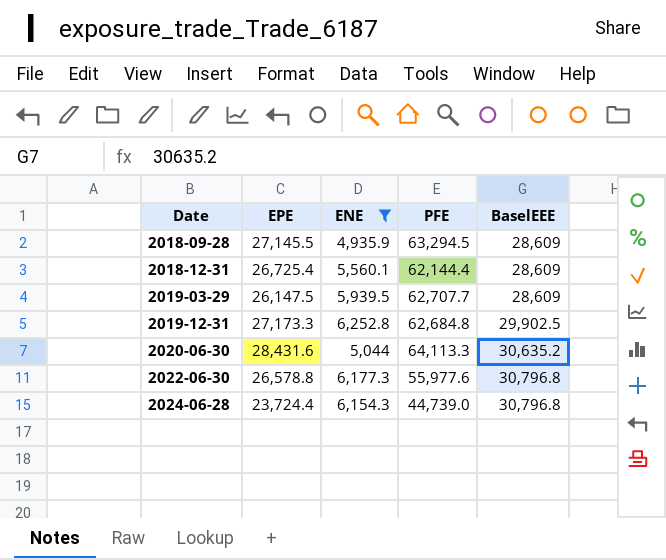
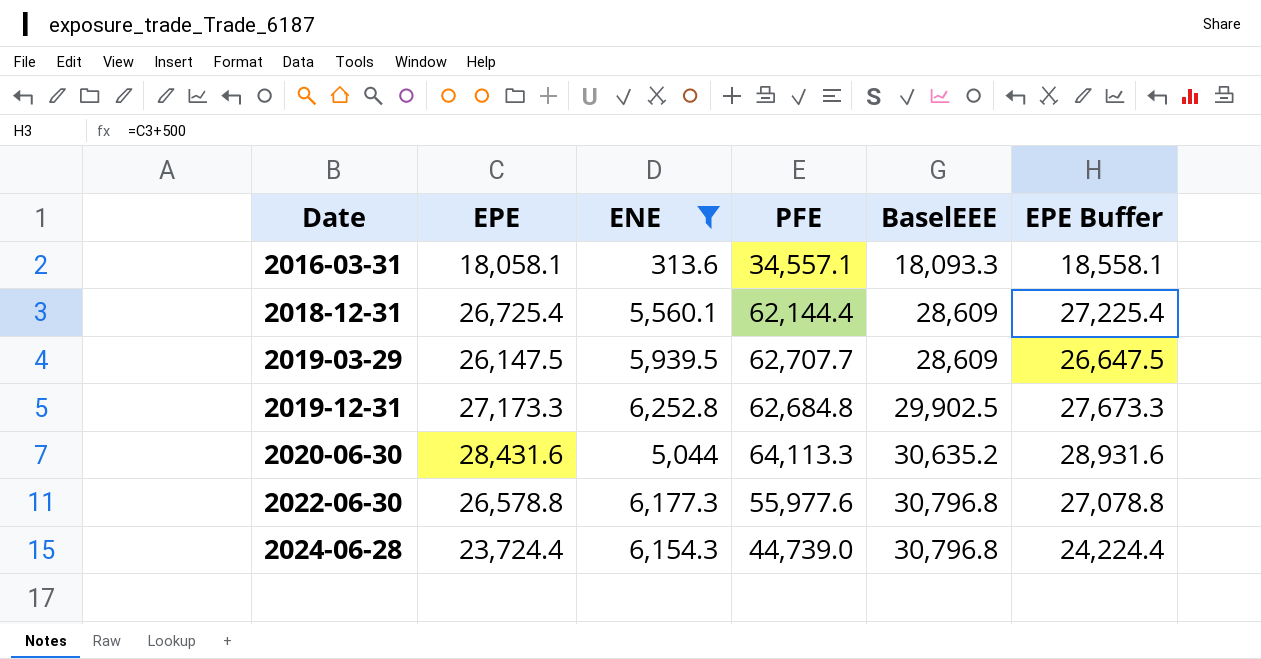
column EPE Buffer | formula: none -> [EPE] + 500
row 2018-09-28: 27,145.5 | 4,935.9 | 63,294.5 | 28,609 -> none
row 2016-03-31: none -> 18,058.1 | 313.6 | 34,557.1 | 18,093.3 | 18,558.1

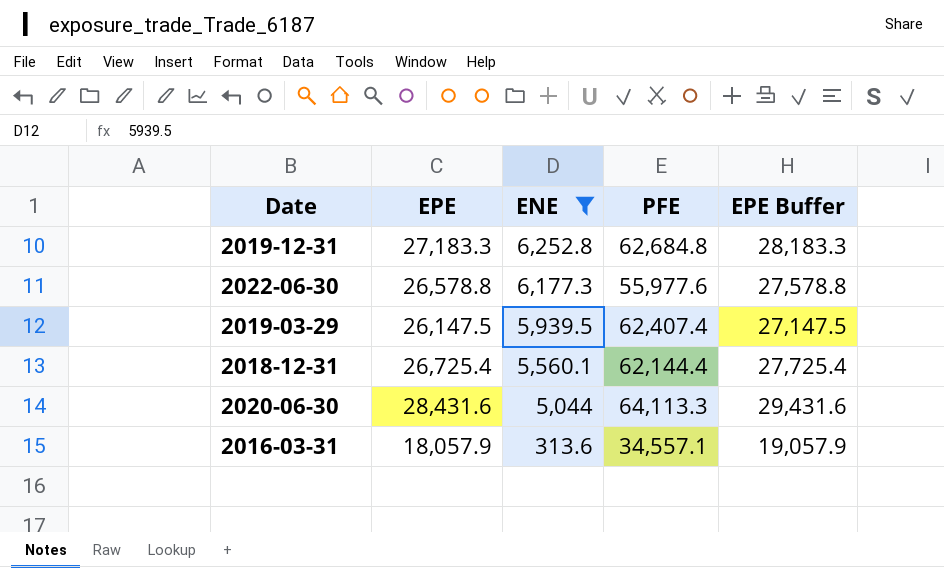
row order: Date ascending -> ENE descending
column BaselEEE | position: 5 -> none
column EPE Buffer | formula: [EPE] + 500 -> [EPE] + 1000
row 2024-06-28: 23,724.4 | 6,154.3 | 44,739.0 | 30,796.8 | 24,224.4 -> none
2019-12-31 | EPE: 27,173.3 -> 27,183.3
2019-03-29 | PFE: 62,707.7 -> 62,407.4
2016-03-31 | EPE: 18,058.1 -> 18,057.9

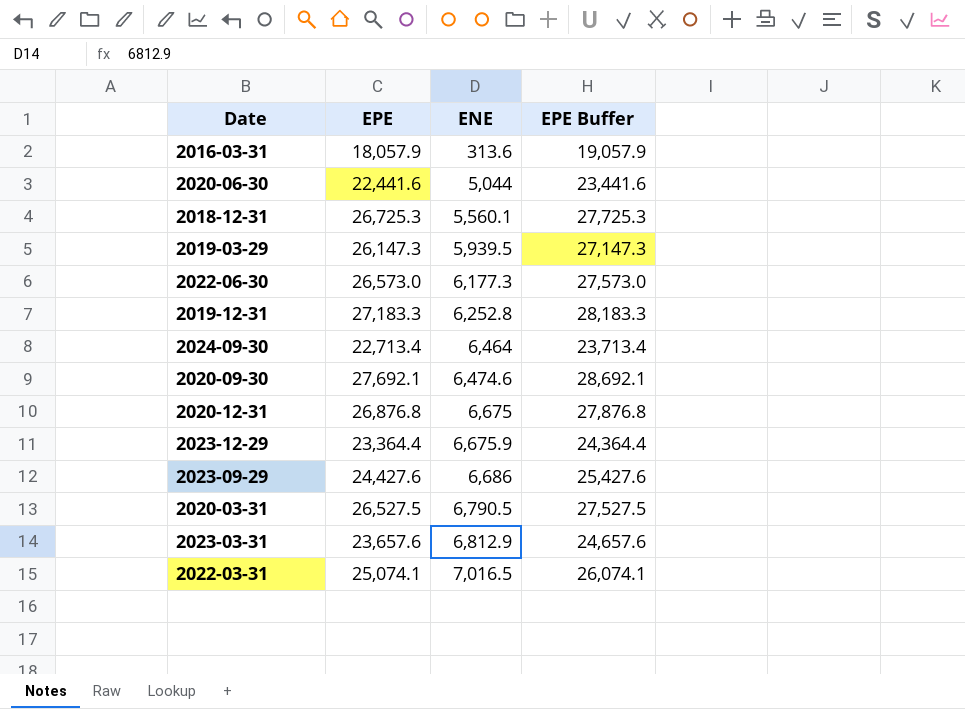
filter: ENE <= 6,252.8 -> none
row order: ENE descending -> ENE ascending
column PFE | position: 4 -> none
2020-06-30 | EPE: 28,431.6 -> 22,441.6
2020-06-30 | EPE Buffer: 29,431.6 -> 23,441.6
2018-12-31 | EPE: 26,725.4 -> 26,725.3
2018-12-31 | EPE Buffer: 27,725.4 -> 27,725.3
2019-03-29 | EPE: 26,147.5 -> 26,147.3
2019-03-29 | EPE Buffer: 27,147.5 -> 27,147.3
2022-06-30 | EPE: 26,578.8 -> 26,573.0
2022-06-30 | EPE Buffer: 27,578.8 -> 27,573.0

